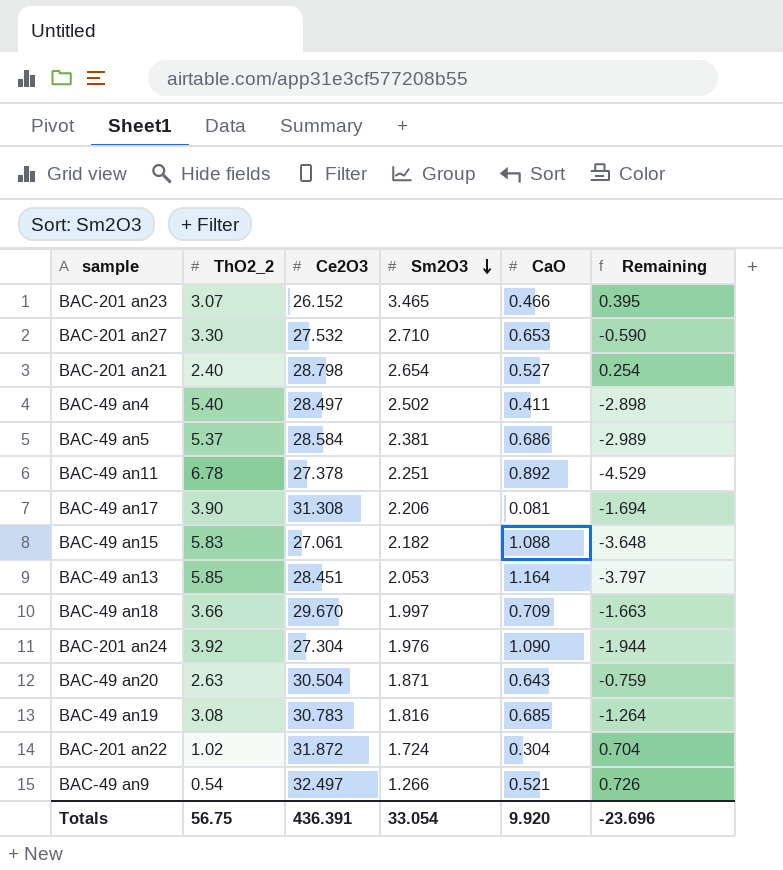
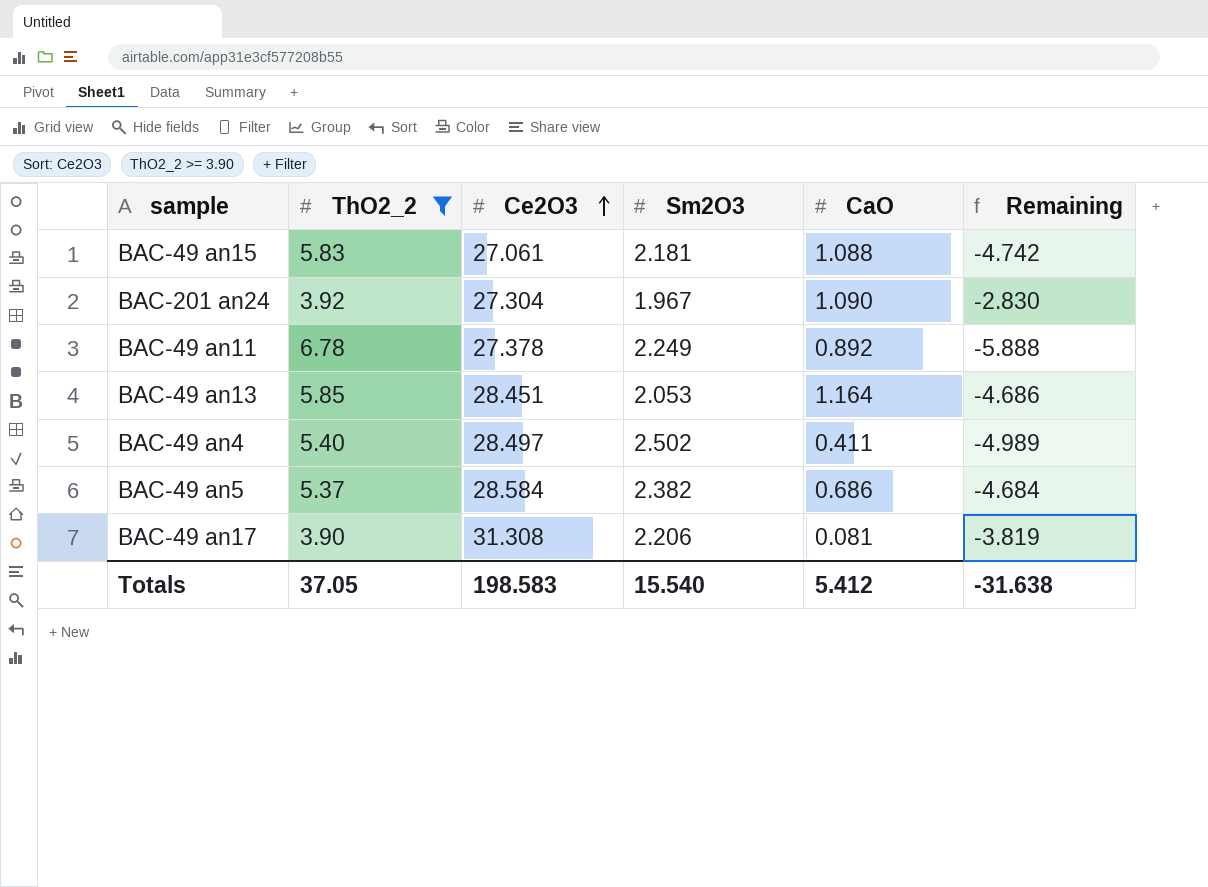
filter: none -> ThO2_2 >= 3.90
row order: Sm2O3 descending -> Ce2O3 ascending
column Remaining | formula: [Sm2O3] - [ThO2_2] -> [CaO] - [ThO2_2]
BAC-49 an15 | Sm2O3: 2.182 -> 2.181
BAC-201 an24 | Sm2O3: 1.976 -> 1.967
BAC-49 an11 | Sm2O3: 2.251 -> 2.249
BAC-49 an5 | Sm2O3: 2.381 -> 2.382
Totals | ThO2_2: 56.75 -> 37.05
Totals | Ce2O3: 436.391 -> 198.583
Totals | Sm2O3: 33.054 -> 15.540
Totals | CaO: 9.920 -> 5.412
Totals | Remaining: -23.696 -> -31.638

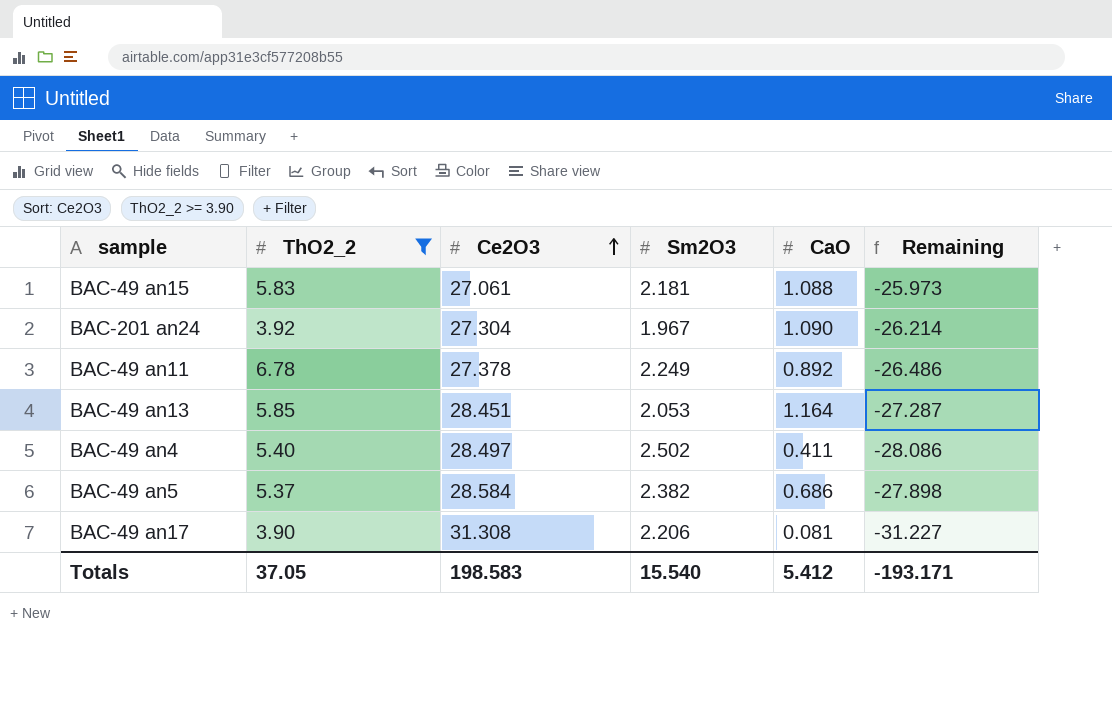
column Remaining | formula: [CaO] - [ThO2_2] -> [CaO] - [Ce2O3]
Totals | Remaining: -31.638 -> -193.171

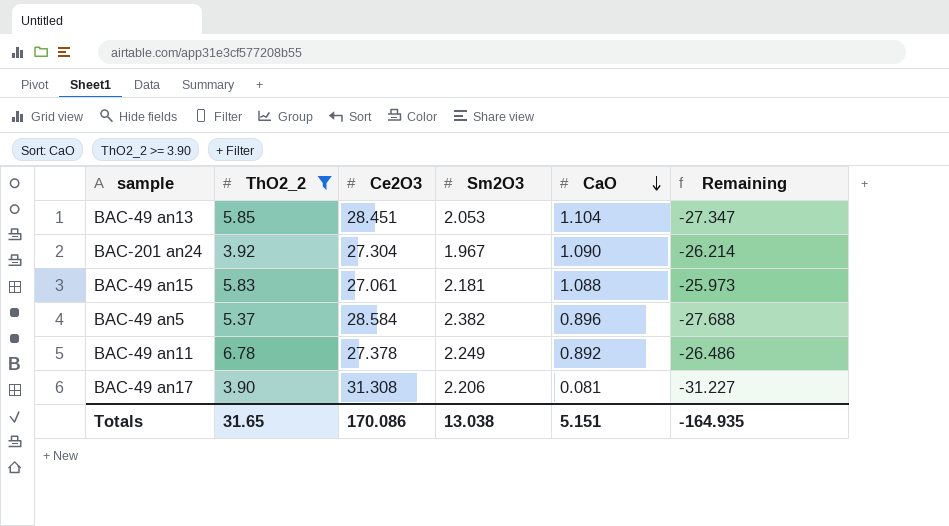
row order: Ce2O3 ascending -> CaO descending
row BAC-49 an4: 5.40 | 28.497 | 2.502 | 0.411 | -28.086 -> none
BAC-49 an13 | CaO: 1.164 -> 1.104
BAC-49 an13 | Remaining: -27.287 -> -27.347
BAC-49 an5 | CaO: 0.686 -> 0.896
BAC-49 an5 | Remaining: -27.898 -> -27.688
Totals | ThO2_2: 37.05 -> 31.65
Totals | Ce2O3: 198.583 -> 170.086
Totals | Sm2O3: 15.540 -> 13.038
Totals | CaO: 5.412 -> 5.151
Totals | Remaining: -193.171 -> -164.935

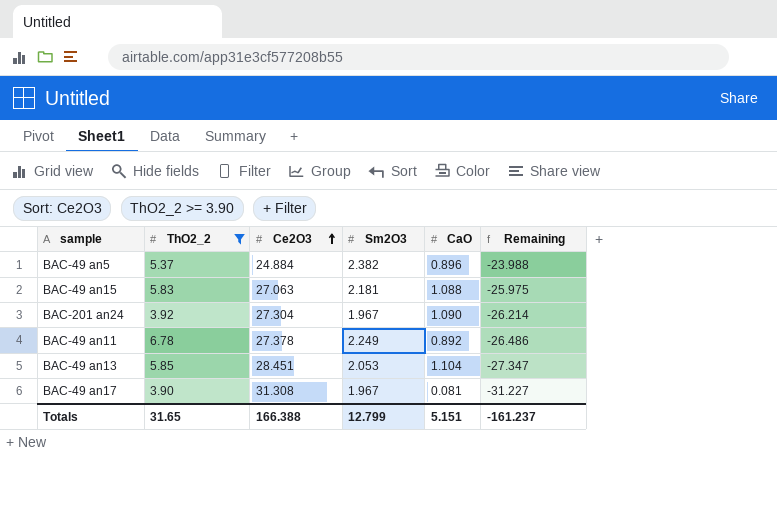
row order: CaO descending -> Ce2O3 ascending
BAC-49 an5 | Ce2O3: 28.584 -> 24.884
BAC-49 an5 | Remaining: -27.688 -> -23.988
BAC-49 an15 | Ce2O3: 27.061 -> 27.063
BAC-49 an15 | Remaining: -25.973 -> -25.975
BAC-49 an17 | Sm2O3: 2.206 -> 1.967
Totals | Ce2O3: 170.086 -> 166.388
Totals | Sm2O3: 13.038 -> 12.799
Totals | Remaining: -164.935 -> -161.237

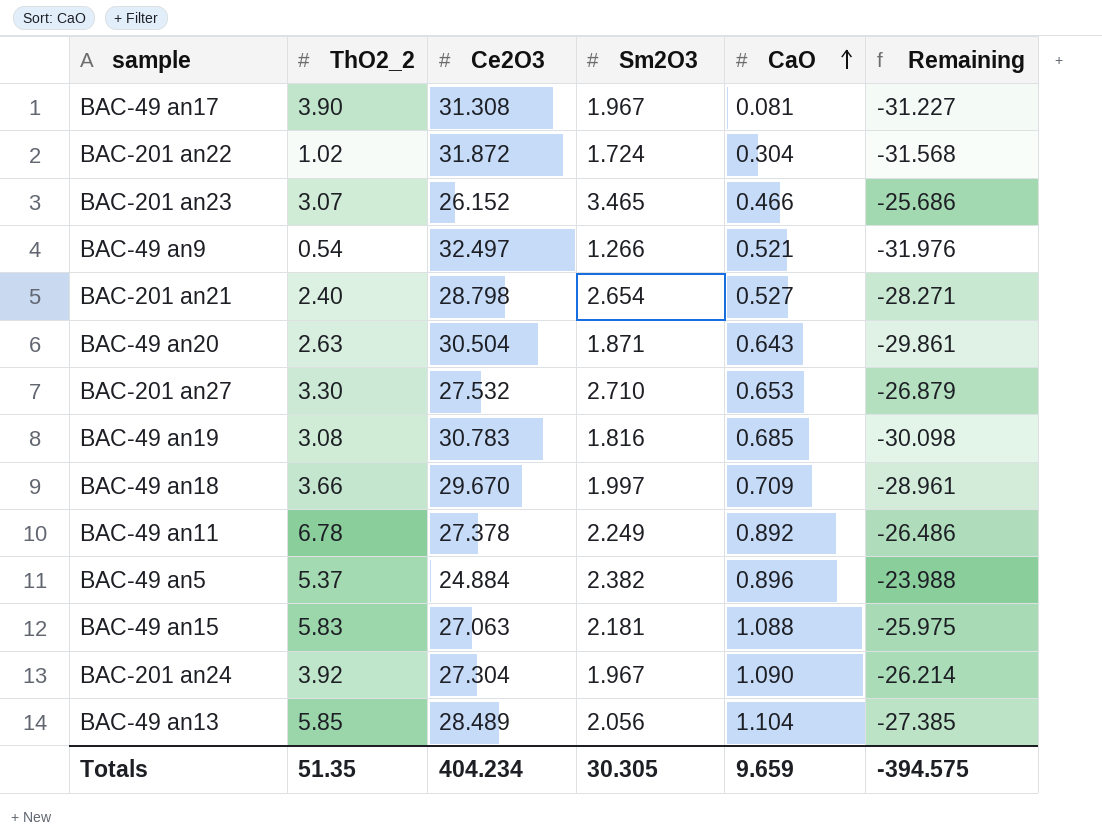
filter: ThO2_2 >= 3.90 -> none
row order: Ce2O3 ascending -> CaO ascending
BAC-49 an13 | Ce2O3: 28.451 -> 28.489
BAC-49 an13 | Sm2O3: 2.053 -> 2.056
BAC-49 an13 | Remaining: -27.347 -> -27.385
Totals | ThO2_2: 31.65 -> 51.35
Totals | Ce2O3: 166.388 -> 404.234
Totals | Sm2O3: 12.799 -> 30.305
Totals | CaO: 5.151 -> 9.659
Totals | Remaining: -161.237 -> -394.575

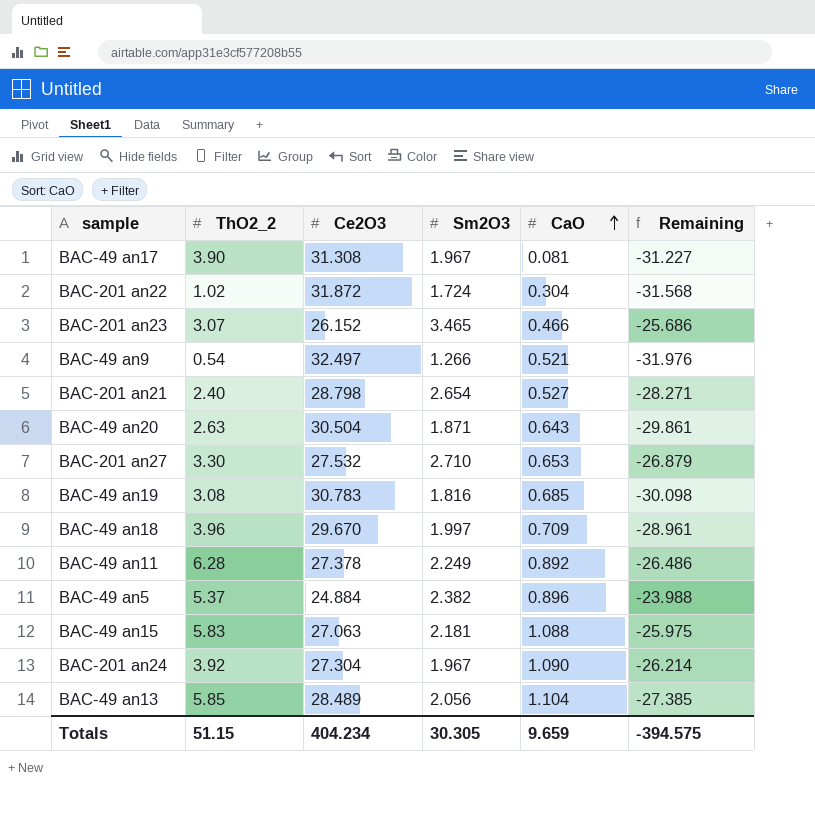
BAC-49 an18 | ThO2_2: 3.66 -> 3.96
BAC-49 an11 | ThO2_2: 6.78 -> 6.28
Totals | ThO2_2: 51.35 -> 51.15

